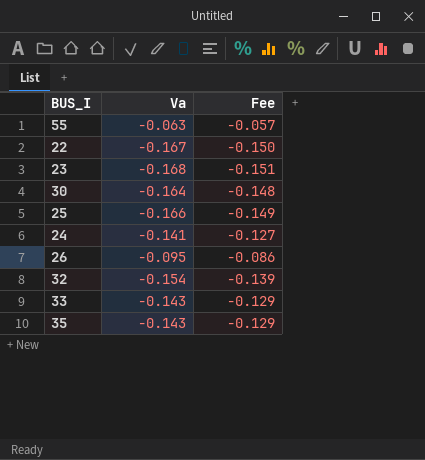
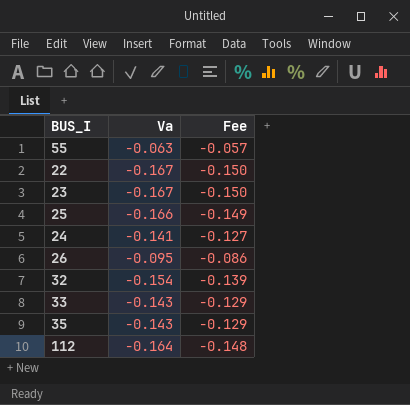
row 30: -0.164 | -0.148 -> none
23 | Va: -0.168 -> -0.167
23 | Fee: -0.151 -> -0.150
row 112: none -> -0.164 | -0.148

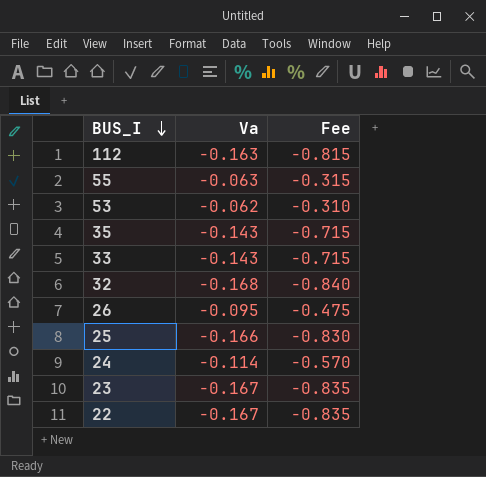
row order: none -> BUS_I descending
column Fee | formula: [Va] * 0.9 -> [Va] * 5
112 | Va: -0.164 -> -0.163
row 53: none -> -0.062 | -0.310
32 | Va: -0.154 -> -0.168
24 | Va: -0.141 -> -0.114

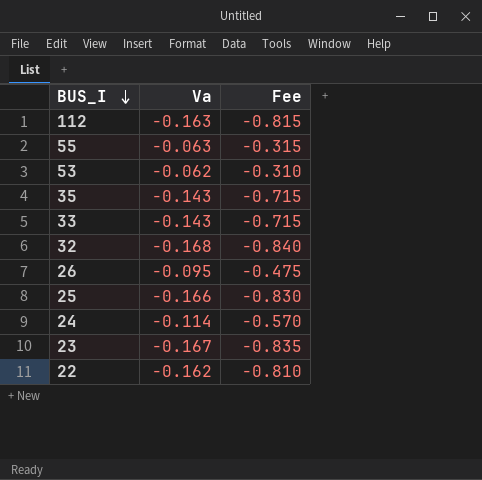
22 | Va: -0.167 -> -0.162
22 | Fee: -0.835 -> -0.810

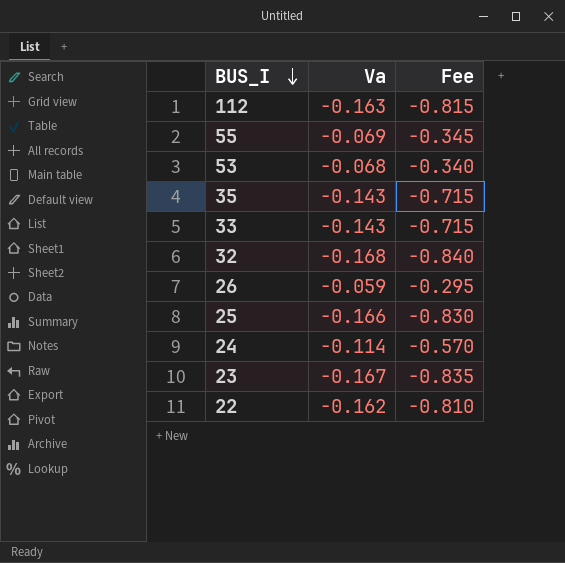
55 | Va: -0.063 -> -0.069
55 | Fee: -0.315 -> -0.345
53 | Va: -0.062 -> -0.068
53 | Fee: -0.310 -> -0.340
26 | Va: -0.095 -> -0.059
26 | Fee: -0.475 -> -0.295

